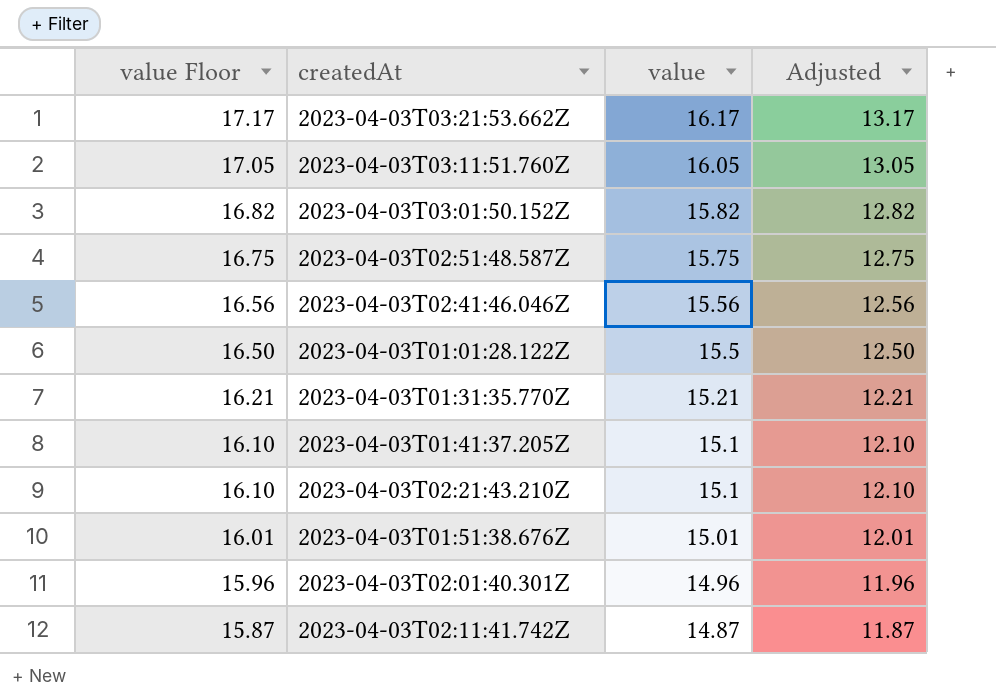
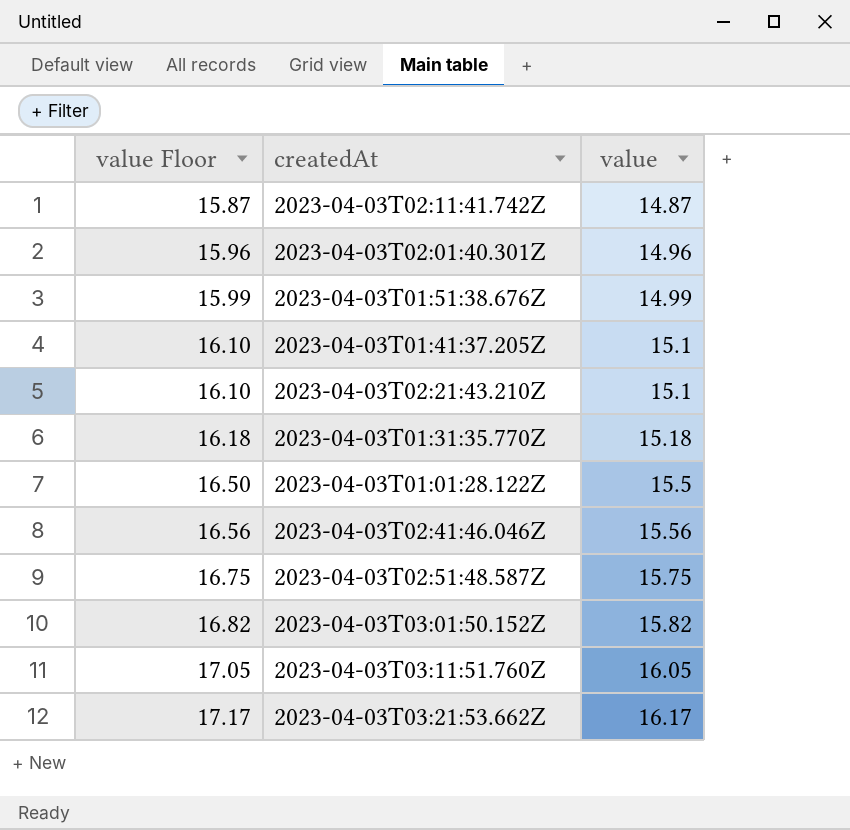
row order: value Floor descending -> value Floor ascending
column Adjusted | formula: [value] - 3 -> none
2023-04-03T01:51:38.676Z | value Floor: 16.01 -> 15.99
2023-04-03T01:51:38.676Z | value: 15.01 -> 14.99
2023-04-03T01:31:35.770Z | value Floor: 16.21 -> 16.18
2023-04-03T01:31:35.770Z | value: 15.21 -> 15.18

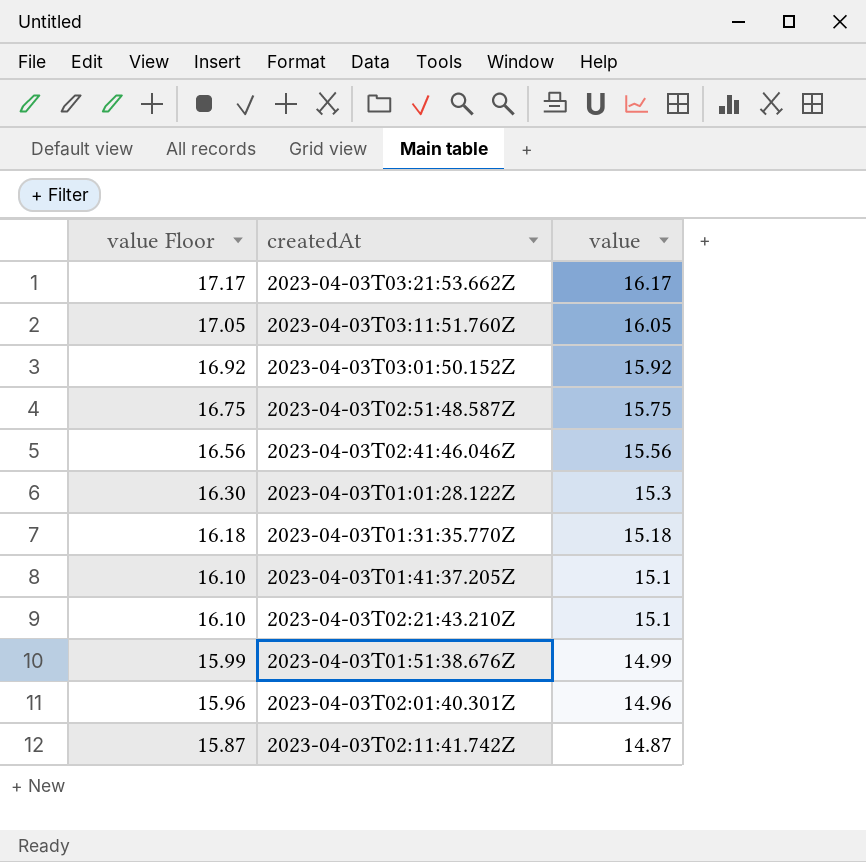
row order: value Floor ascending -> value Floor descending
2023-04-03T03:01:50.152Z | value Floor: 16.82 -> 16.92
2023-04-03T03:01:50.152Z | value: 15.82 -> 15.92
2023-04-03T01:01:28.122Z | value Floor: 16.50 -> 16.30
2023-04-03T01:01:28.122Z | value: 15.5 -> 15.3

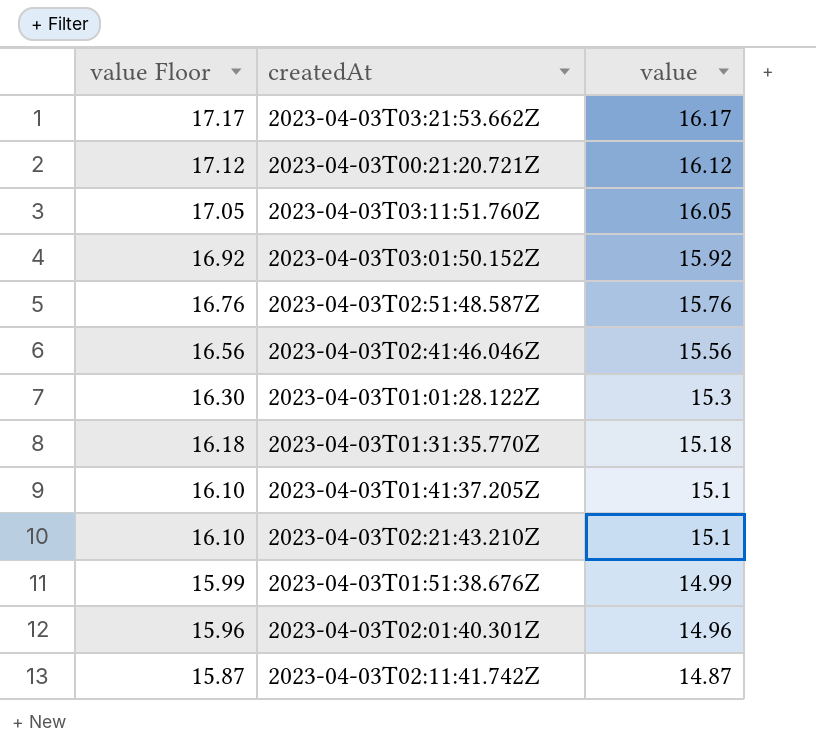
row 2023-04-03T00:21:20.721Z: none -> 17.12 | 16.12
2023-04-03T02:51:48.587Z | value Floor: 16.75 -> 16.76
2023-04-03T02:51:48.587Z | value: 15.75 -> 15.76

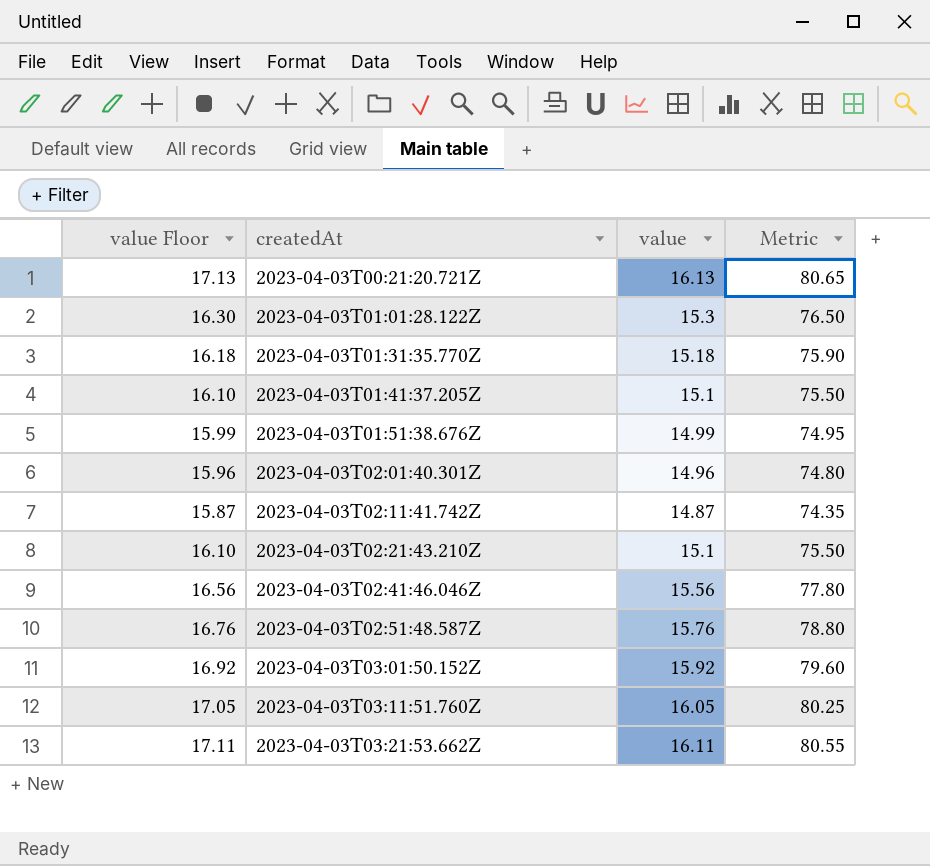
row order: value Floor descending -> createdAt ascending
column Metric | formula: none -> [value] * 5
2023-04-03T00:21:20.721Z | value Floor: 17.12 -> 17.13
2023-04-03T00:21:20.721Z | value: 16.12 -> 16.13
2023-04-03T03:21:53.662Z | value Floor: 17.17 -> 17.11
2023-04-03T03:21:53.662Z | value: 16.17 -> 16.11

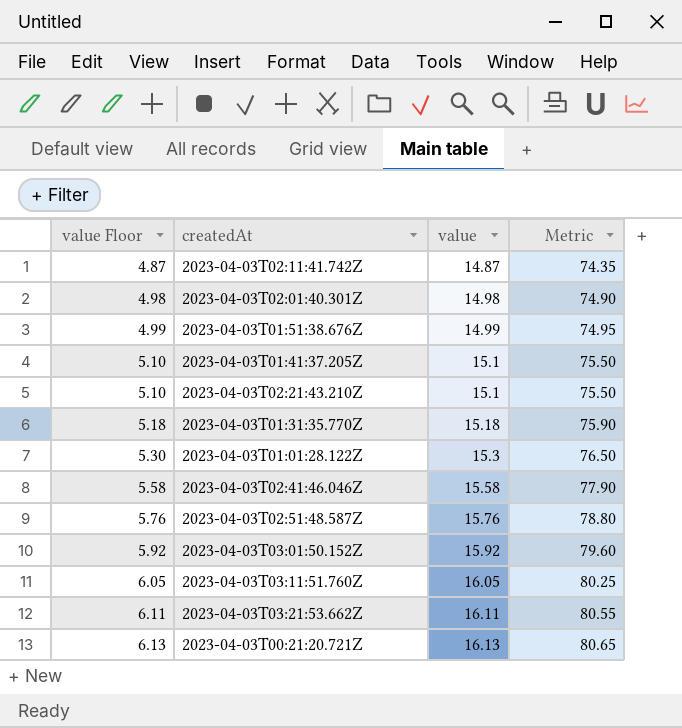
row order: createdAt ascending -> value Floor ascending
column value Floor | formula: [value] + 1 -> [value] - 10
2023-04-03T02:01:40.301Z | value: 14.96 -> 14.98
2023-04-03T02:01:40.301Z | Metric: 74.80 -> 74.90
2023-04-03T02:41:46.046Z | value: 15.56 -> 15.58
2023-04-03T02:41:46.046Z | Metric: 77.80 -> 77.90

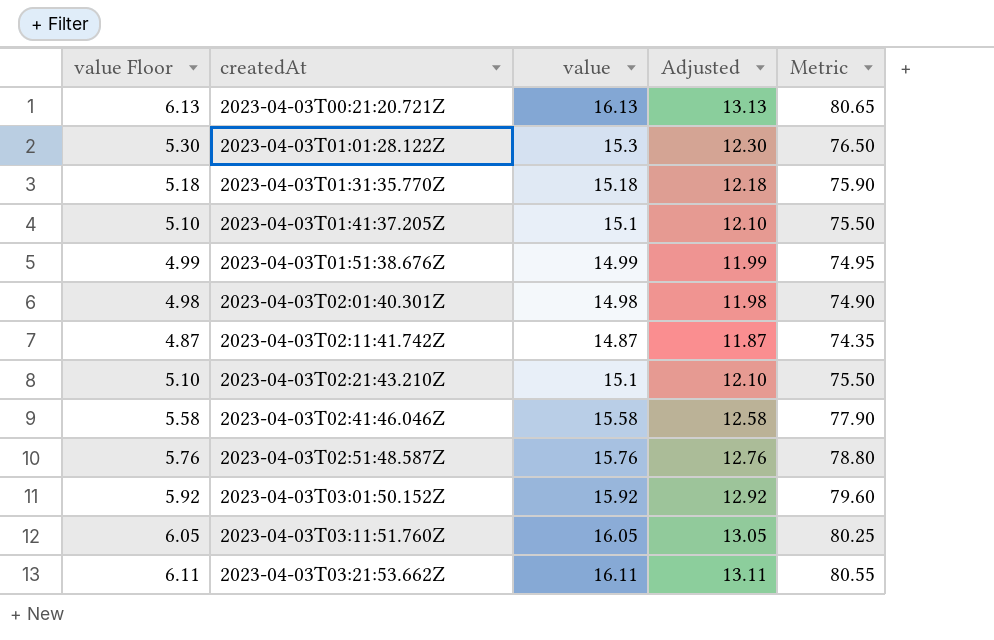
row order: value Floor ascending -> createdAt ascending
column Adjusted | formula: none -> [value] - 3

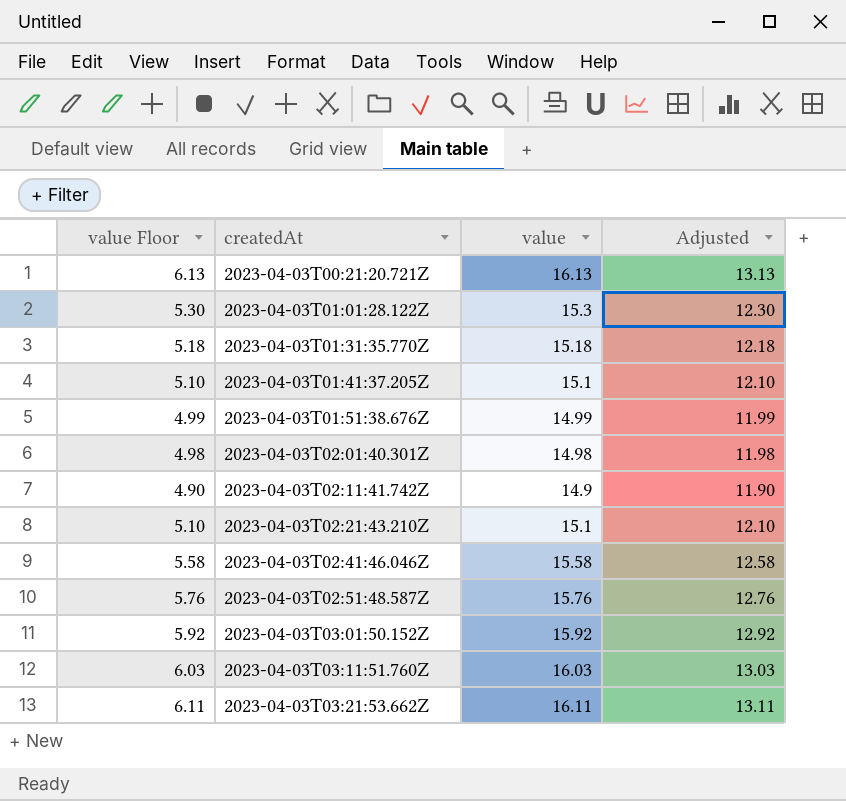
column Metric | formula: [value] * 5 -> none
2023-04-03T02:11:41.742Z | value Floor: 4.87 -> 4.90
2023-04-03T02:11:41.742Z | value: 14.87 -> 14.9
2023-04-03T02:11:41.742Z | Adjusted: 11.87 -> 11.90
2023-04-03T03:11:51.760Z | value Floor: 6.05 -> 6.03
2023-04-03T03:11:51.760Z | value: 16.05 -> 16.03
2023-04-03T03:11:51.760Z | Adjusted: 13.05 -> 13.03

